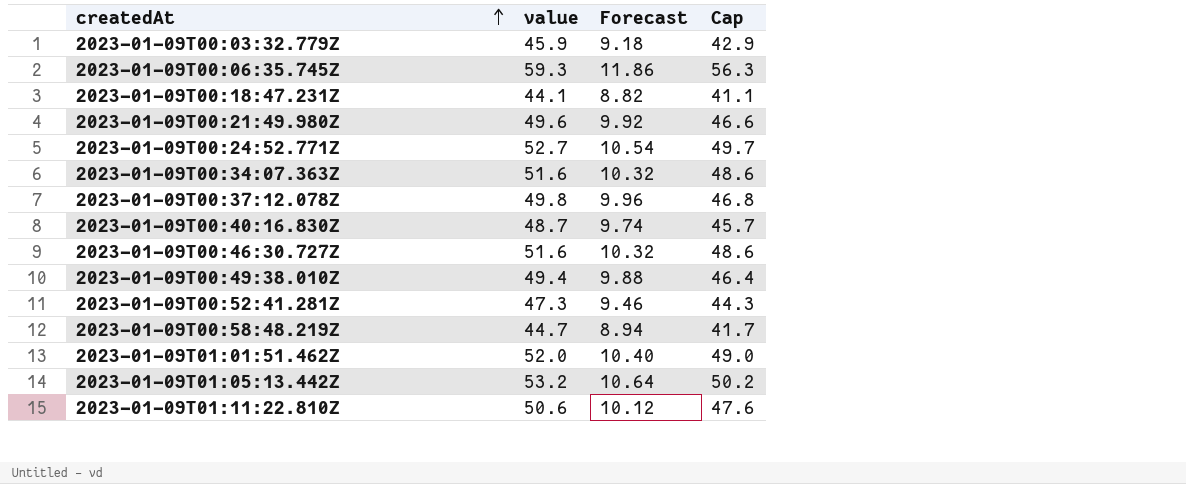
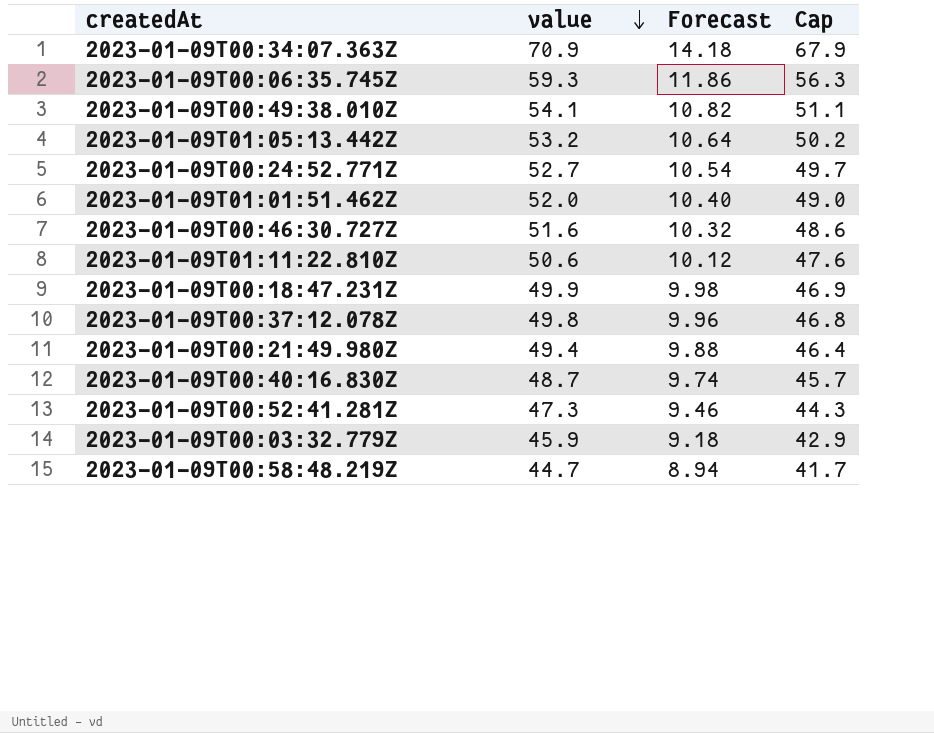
row order: createdAt ascending -> value descending
2023-01-09T00:34:07.363Z | value: 51.6 -> 70.9
2023-01-09T00:34:07.363Z | Forecast: 10.32 -> 14.18
2023-01-09T00:34:07.363Z | Cap: 48.6 -> 67.9
2023-01-09T00:49:38.010Z | value: 49.4 -> 54.1
2023-01-09T00:49:38.010Z | Forecast: 9.88 -> 10.82
2023-01-09T00:49:38.010Z | Cap: 46.4 -> 51.1
2023-01-09T00:18:47.231Z | value: 44.1 -> 49.9
2023-01-09T00:18:47.231Z | Forecast: 8.82 -> 9.98
2023-01-09T00:18:47.231Z | Cap: 41.1 -> 46.9
2023-01-09T00:21:49.980Z | value: 49.6 -> 49.4
2023-01-09T00:21:49.980Z | Forecast: 9.92 -> 9.88
2023-01-09T00:21:49.980Z | Cap: 46.6 -> 46.4

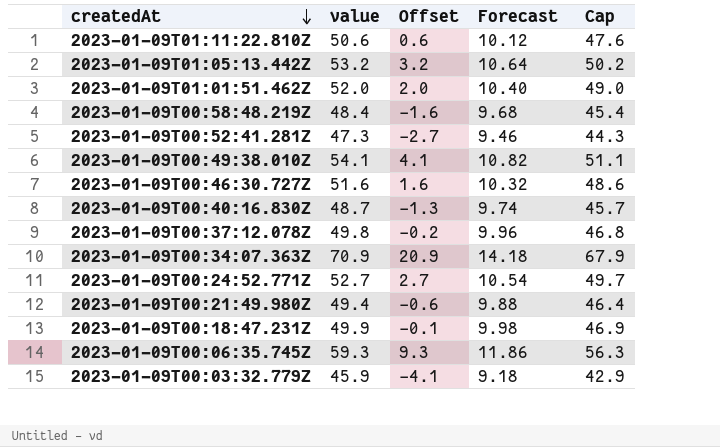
row order: value descending -> createdAt descending
column Offset | formula: none -> [value] - 50
2023-01-09T00:58:48.219Z | value: 44.7 -> 48.4
2023-01-09T00:58:48.219Z | Forecast: 8.94 -> 9.68
2023-01-09T00:58:48.219Z | Cap: 41.7 -> 45.4

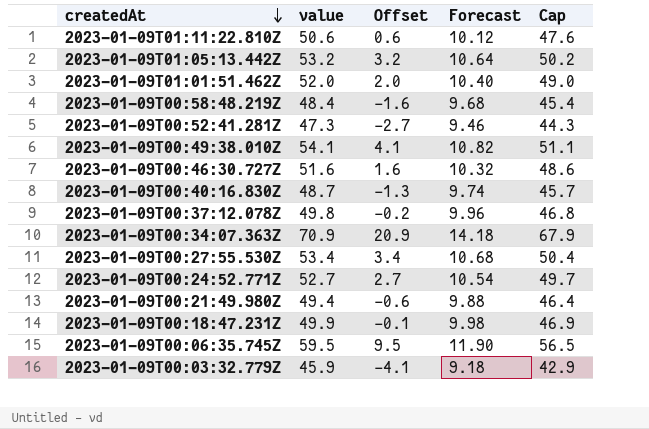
row 2023-01-09T00:27:55.530Z: none -> 53.4 | 3.4 | 10.68 | 50.4
2023-01-09T00:06:35.745Z | value: 59.3 -> 59.5
2023-01-09T00:06:35.745Z | Offset: 9.3 -> 9.5
2023-01-09T00:06:35.745Z | Forecast: 11.86 -> 11.90
2023-01-09T00:06:35.745Z | Cap: 56.3 -> 56.5

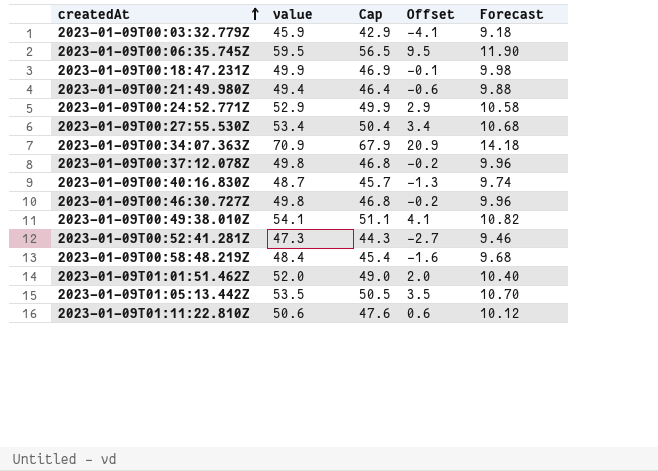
row order: createdAt descending -> createdAt ascending
column Cap | position: 5 -> 3
2023-01-09T00:24:52.771Z | value: 52.7 -> 52.9
2023-01-09T00:24:52.771Z | Cap: 49.7 -> 49.9
2023-01-09T00:24:52.771Z | Offset: 2.7 -> 2.9
2023-01-09T00:24:52.771Z | Forecast: 10.54 -> 10.58
2023-01-09T00:46:30.727Z | value: 51.6 -> 49.8
2023-01-09T00:46:30.727Z | Cap: 48.6 -> 46.8
2023-01-09T00:46:30.727Z | Offset: 1.6 -> -0.2
2023-01-09T00:46:30.727Z | Forecast: 10.32 -> 9.96
2023-01-09T01:05:13.442Z | value: 53.2 -> 53.5
2023-01-09T01:05:13.442Z | Cap: 50.2 -> 50.5
2023-01-09T01:05:13.442Z | Offset: 3.2 -> 3.5
2023-01-09T01:05:13.442Z | Forecast: 10.64 -> 10.70

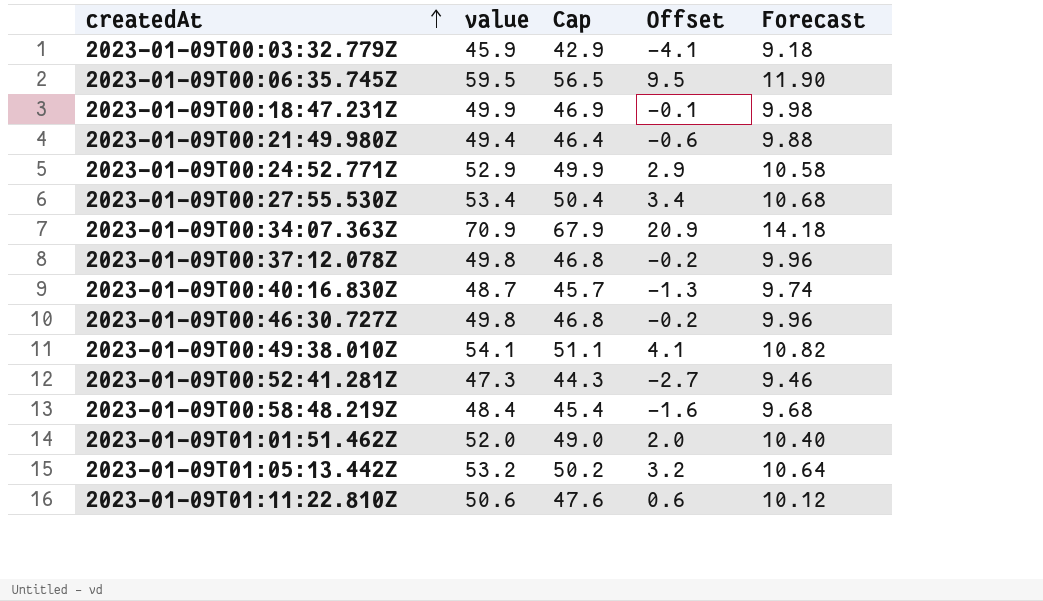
2023-01-09T01:05:13.442Z | value: 53.5 -> 53.2
2023-01-09T01:05:13.442Z | Cap: 50.5 -> 50.2
2023-01-09T01:05:13.442Z | Offset: 3.5 -> 3.2
2023-01-09T01:05:13.442Z | Forecast: 10.70 -> 10.64

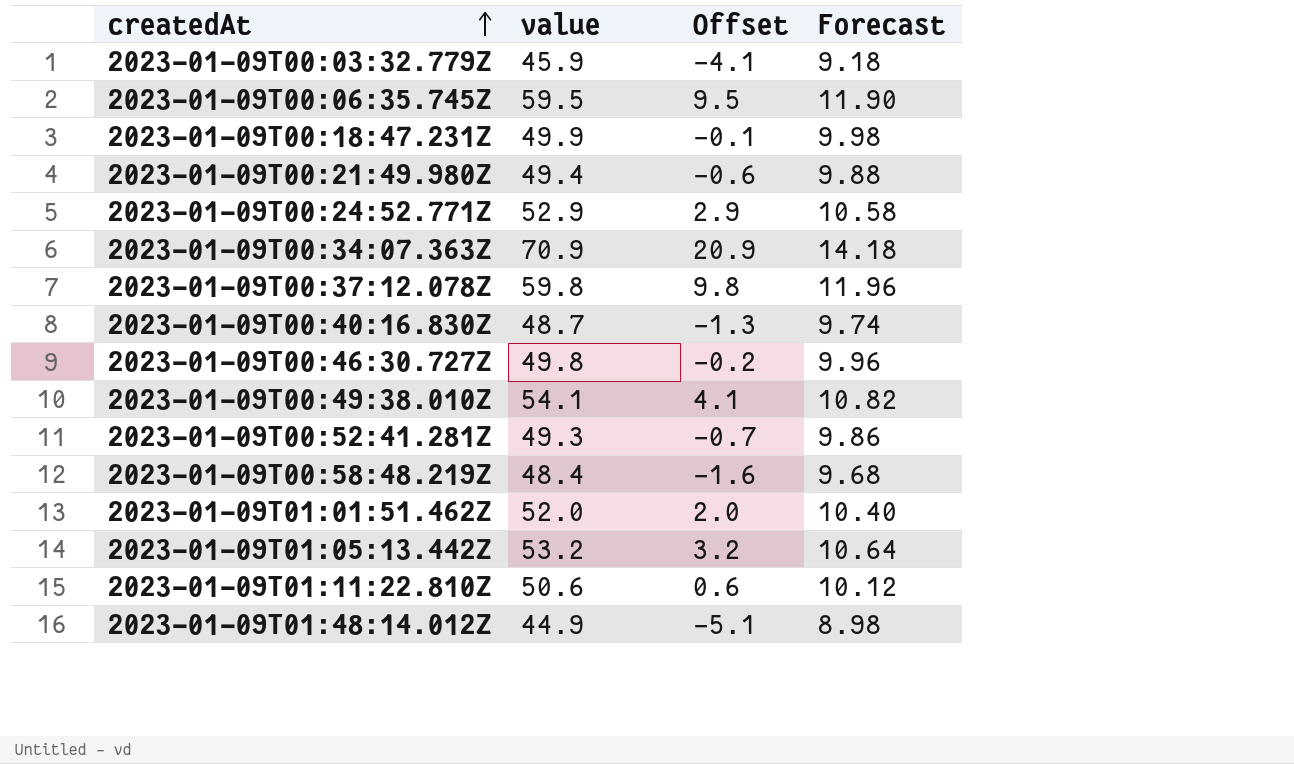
column Cap | formula: [value] - 3 -> none
row 2023-01-09T00:27:55.530Z: 53.4 | 50.4 | 3.4 | 10.68 -> none
2023-01-09T00:37:12.078Z | value: 49.8 -> 59.8
2023-01-09T00:37:12.078Z | Offset: -0.2 -> 9.8
2023-01-09T00:37:12.078Z | Forecast: 9.96 -> 11.96
2023-01-09T00:52:41.281Z | value: 47.3 -> 49.3
2023-01-09T00:52:41.281Z | Offset: -2.7 -> -0.7
2023-01-09T00:52:41.281Z | Forecast: 9.46 -> 9.86
row 2023-01-09T01:48:14.012Z: none -> 44.9 | -5.1 | 8.98

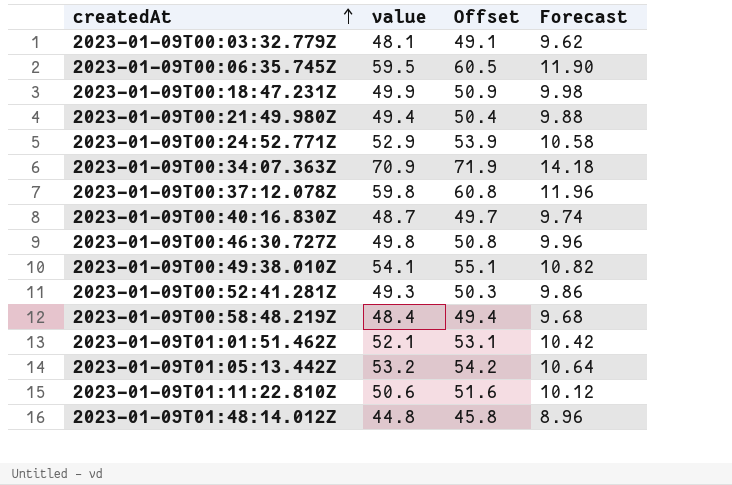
column Offset | formula: [value] - 50 -> [value] + 1
2023-01-09T00:03:32.779Z | value: 45.9 -> 48.1
2023-01-09T00:03:32.779Z | Forecast: 9.18 -> 9.62
2023-01-09T01:01:51.462Z | value: 52.0 -> 52.1
2023-01-09T01:01:51.462Z | Forecast: 10.40 -> 10.42
2023-01-09T01:48:14.012Z | value: 44.9 -> 44.8
2023-01-09T01:48:14.012Z | Forecast: 8.98 -> 8.96

